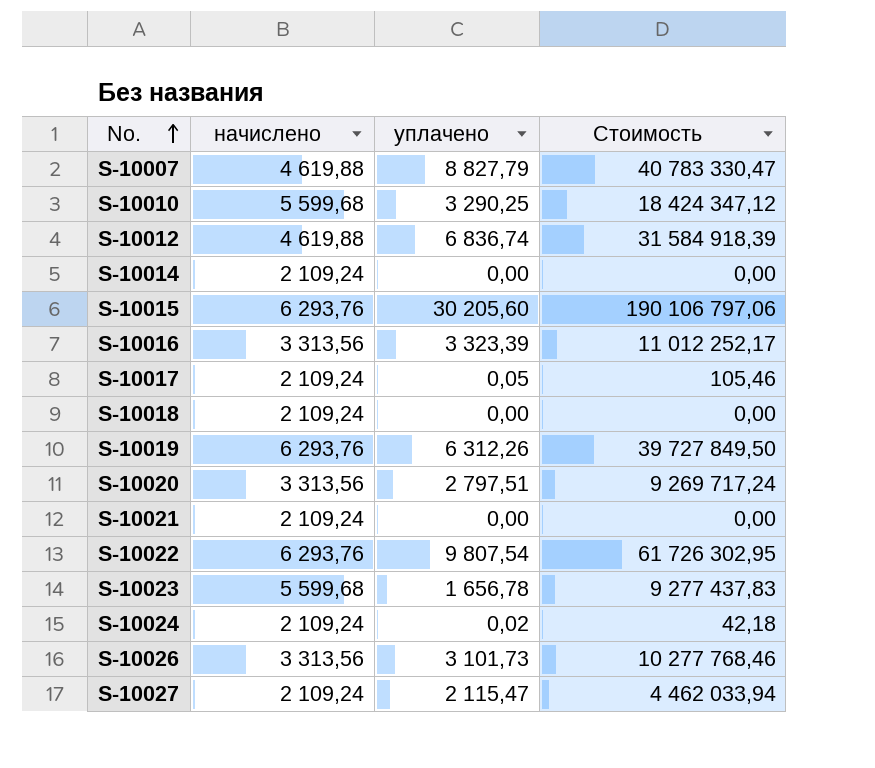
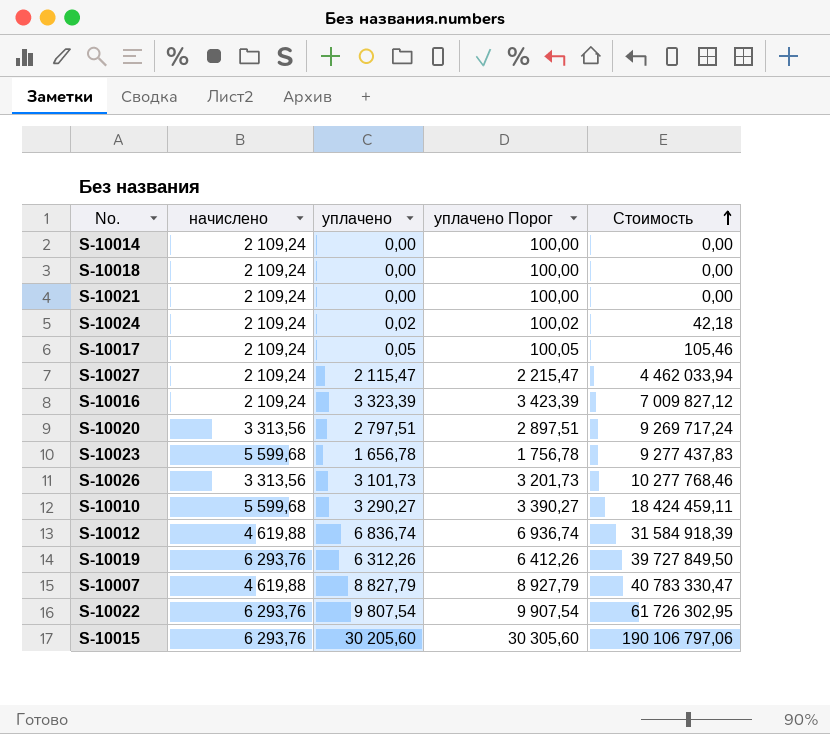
row order: No. ascending -> Стоимость ascending
column уплачено Порог | formula: none -> [уплачено] + 100
S-10016 | начислено: 3 313,56 -> 2 109,24
S-10016 | Стоимость: 11 012 252,17 -> 7 009 827,12
S-10010 | уплачено: 3 290,25 -> 3 290,27
S-10010 | Стоимость: 18 424 347,12 -> 18 424 459,11

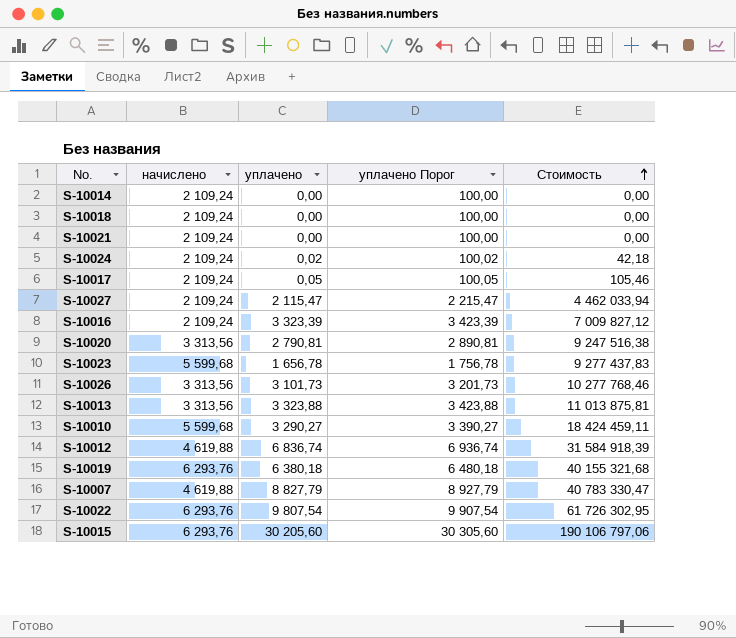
S-10020 | уплачено: 2 797,51 -> 2 790,81
S-10020 | уплачено Порог: 2 897,51 -> 2 890,81
S-10020 | Стоимость: 9 269 717,24 -> 9 247 516,38
row S-10013: none -> 3 313,56 | 3 323,88 | 3 423,88 | 11 013 875,81
S-10019 | уплачено: 6 312,26 -> 6 380,18
S-10019 | уплачено Порог: 6 412,26 -> 6 480,18
S-10019 | Стоимость: 39 727 849,50 -> 40 155 321,68

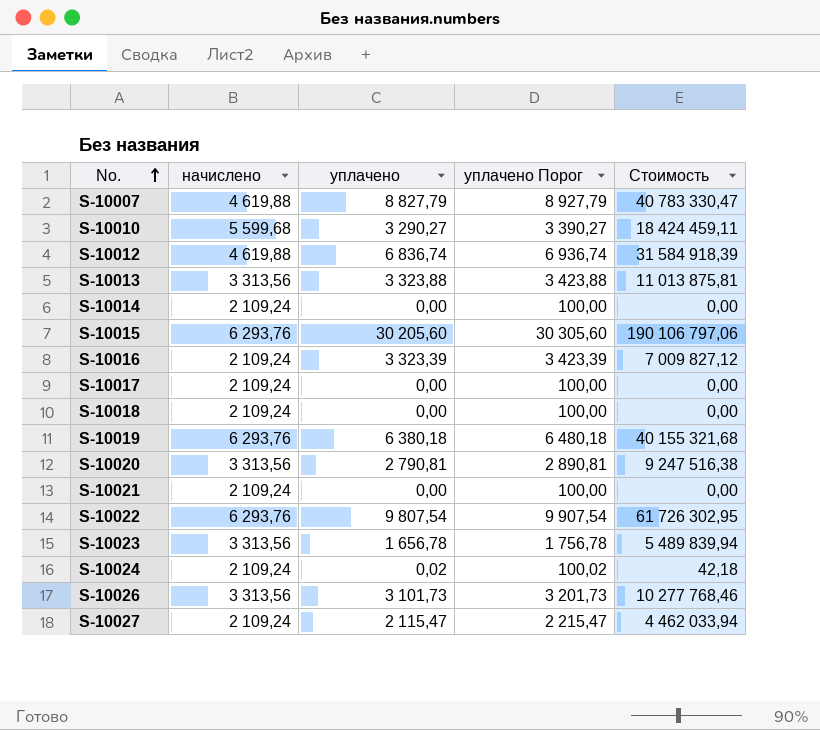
row order: Стоимость ascending -> No. ascending
S-10017 | уплачено: 0,05 -> 0,00
S-10017 | уплачено Порог: 100,05 -> 100,00
S-10017 | Стоимость: 105,46 -> 0,00
S-10023 | начислено: 5 599,68 -> 3 313,56
S-10023 | Стоимость: 9 277 437,83 -> 5 489 839,94

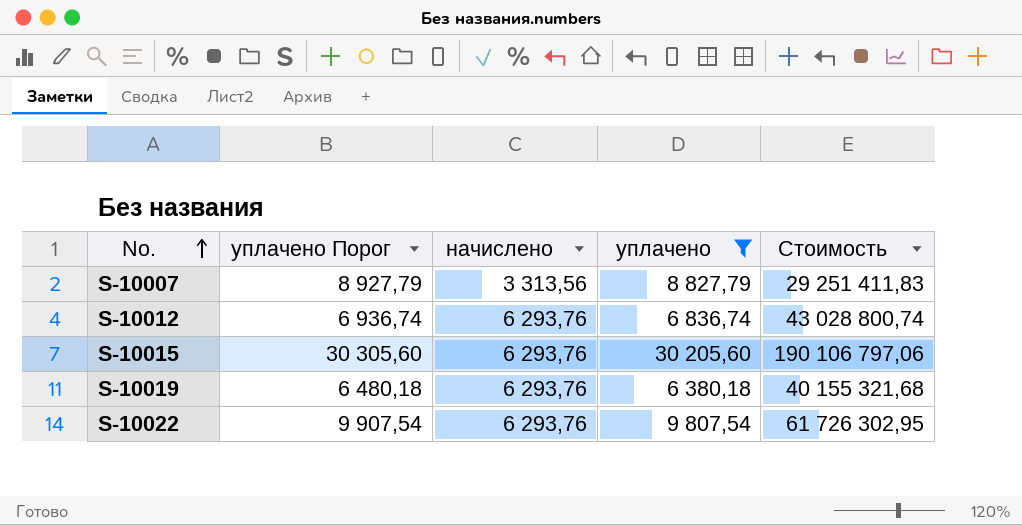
filter: none -> уплачено >= 6 380,18
column уплачено Порог | position: 4 -> 2
S-10007 | начислено: 4 619,88 -> 3 313,56
S-10007 | Стоимость: 40 783 330,47 -> 29 251 411,83
S-10012 | начислено: 4 619,88 -> 6 293,76
S-10012 | Стоимость: 31 584 918,39 -> 43 028 800,74

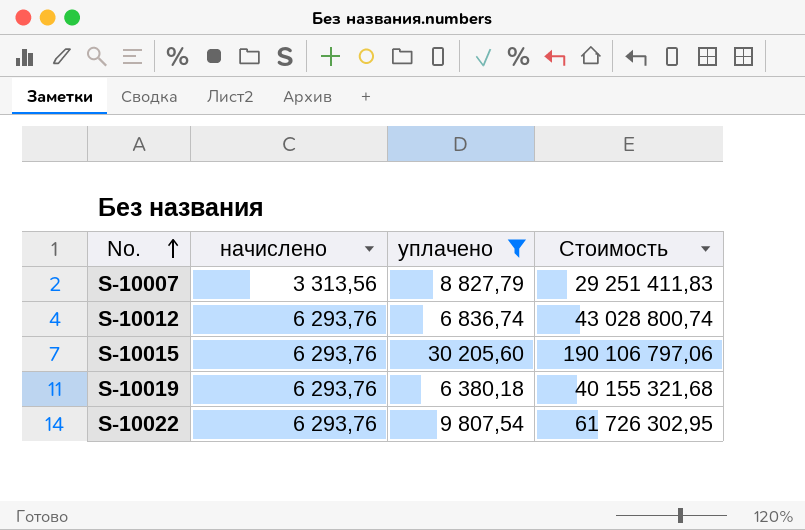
column уплачено Порог | formula: [уплачено] + 100 -> none

